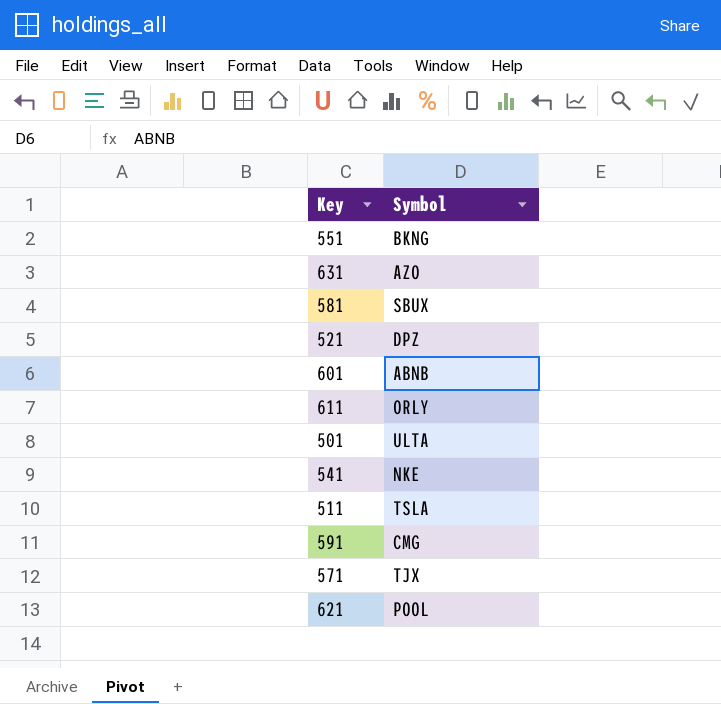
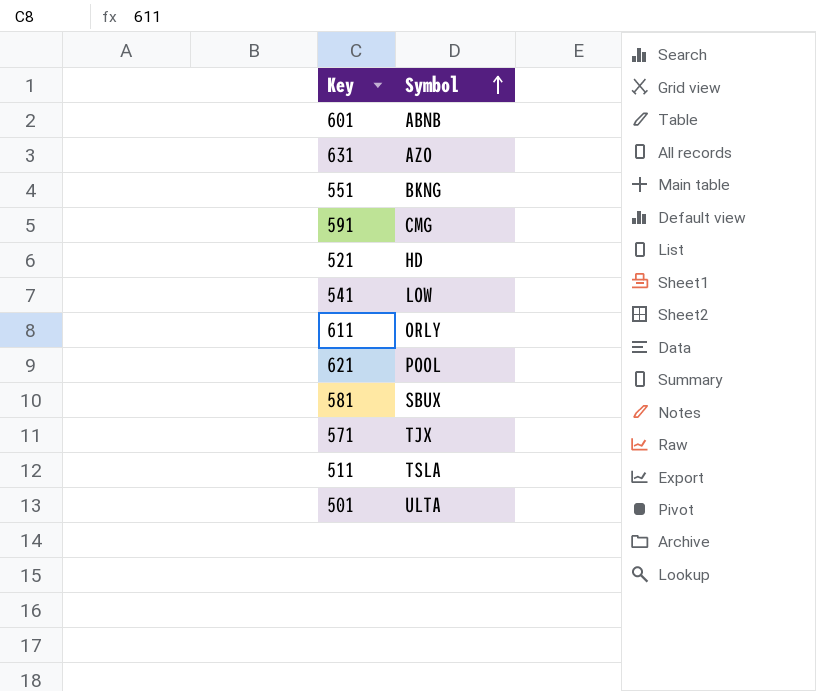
row order: none -> Symbol ascending
521 | Symbol: DPZ -> HD
541 | Symbol: NKE -> LOW

